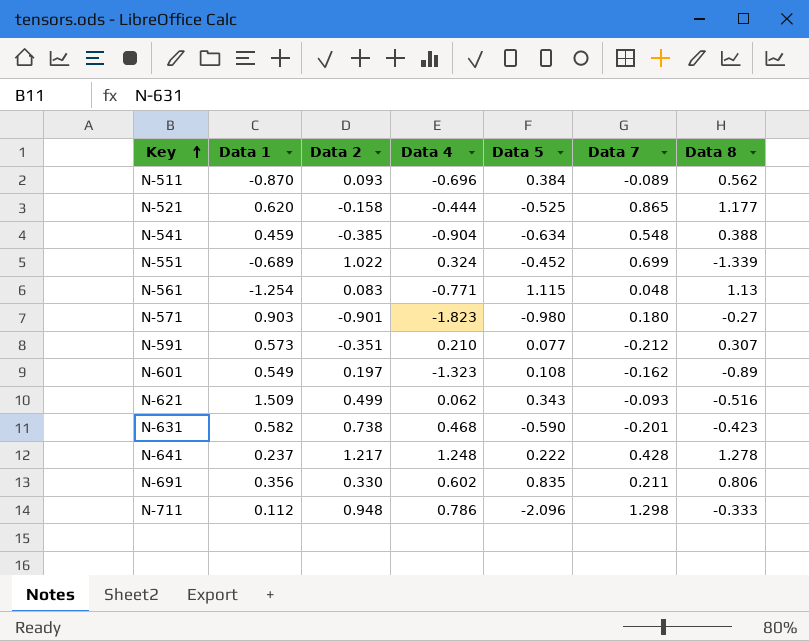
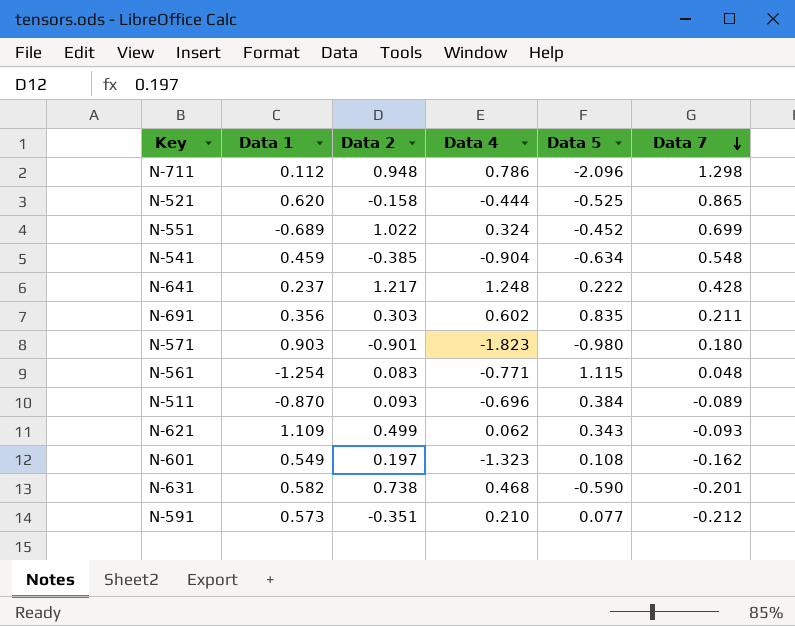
row order: Key ascending -> Data 7 descending
column Data 8 | position: 7 -> none
N-691 | Data 2: 0.330 -> 0.303
N-621 | Data 1: 1.509 -> 1.109

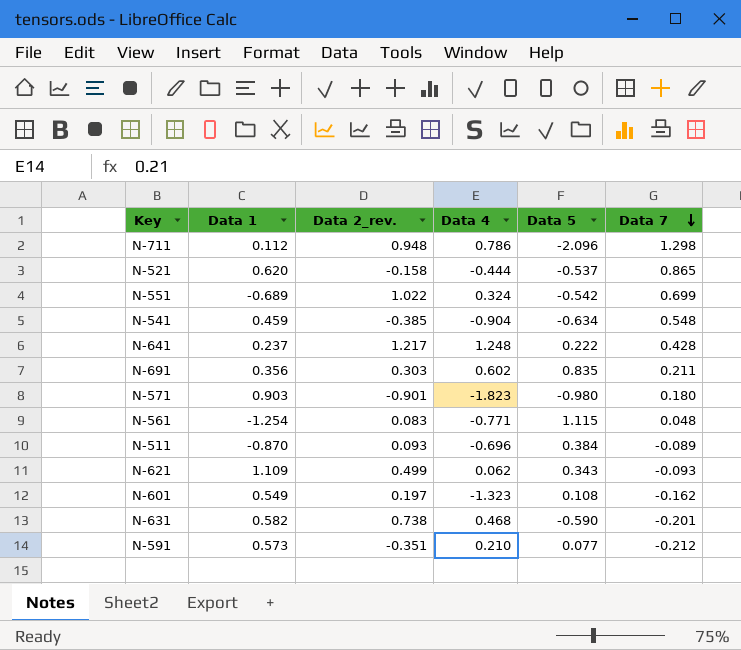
column name: Data 2 -> Data 2_rev.
N-521 | Data 5: -0.525 -> -0.537
N-551 | Data 5: -0.452 -> -0.542

